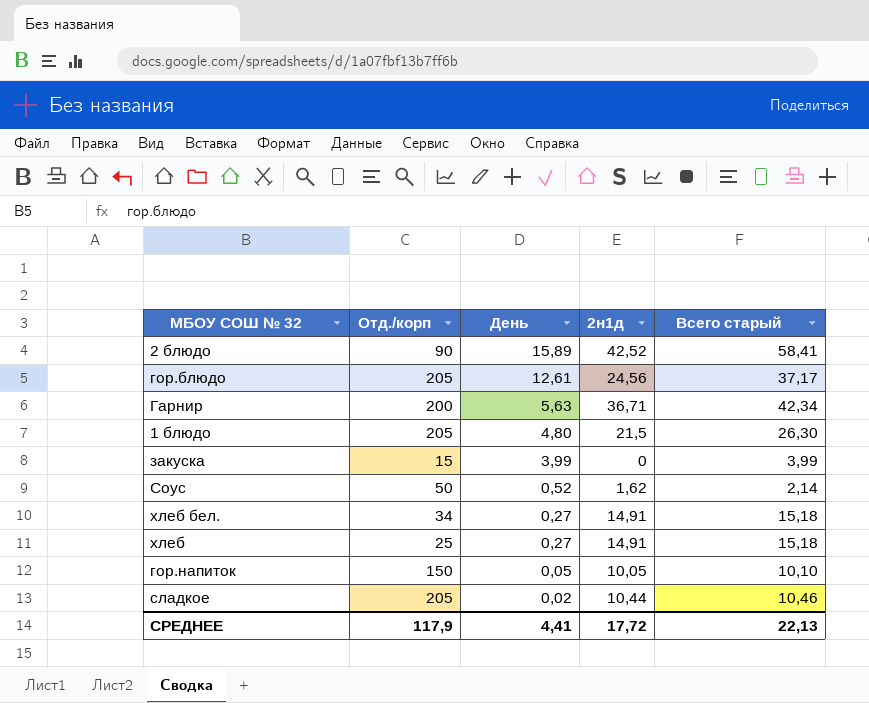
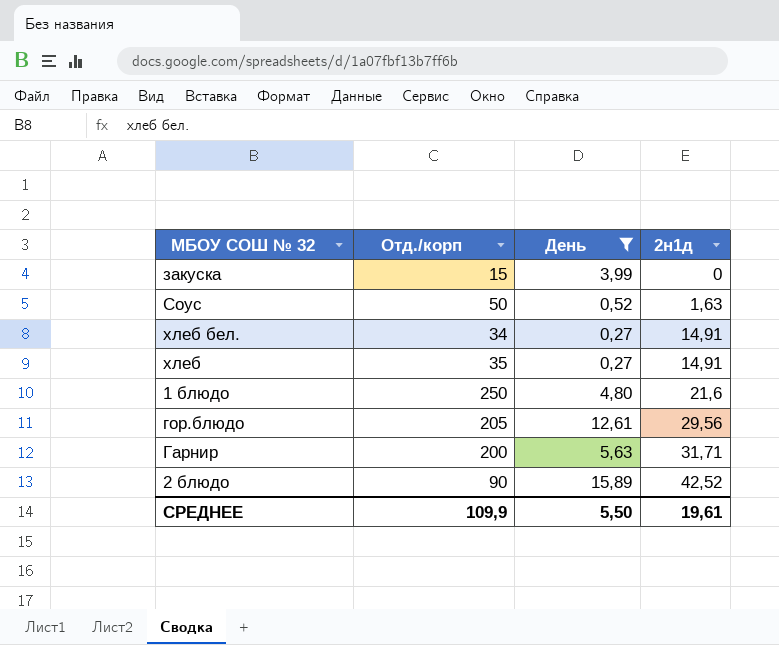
filter: none -> День >= 0,27
row order: День descending -> 2н1д ascending
column Всего старый | formula: [День] + [2н1д] -> none
Соус | 2н1д: 1,62 -> 1,63
хлеб | Отд./корп: 25 -> 35
1 блюдо | Отд./корп: 205 -> 250
1 блюдо | 2н1д: 21,5 -> 21,6
гор.блюдо | 2н1д: 24,56 -> 29,56
Гарнир | 2н1д: 36,71 -> 31,71
СРЕДНЕЕ | Отд./корп: 117,9 -> 109,9
СРЕДНЕЕ | День: 4,41 -> 5,50
СРЕДНЕЕ | 2н1д: 17,72 -> 19,61

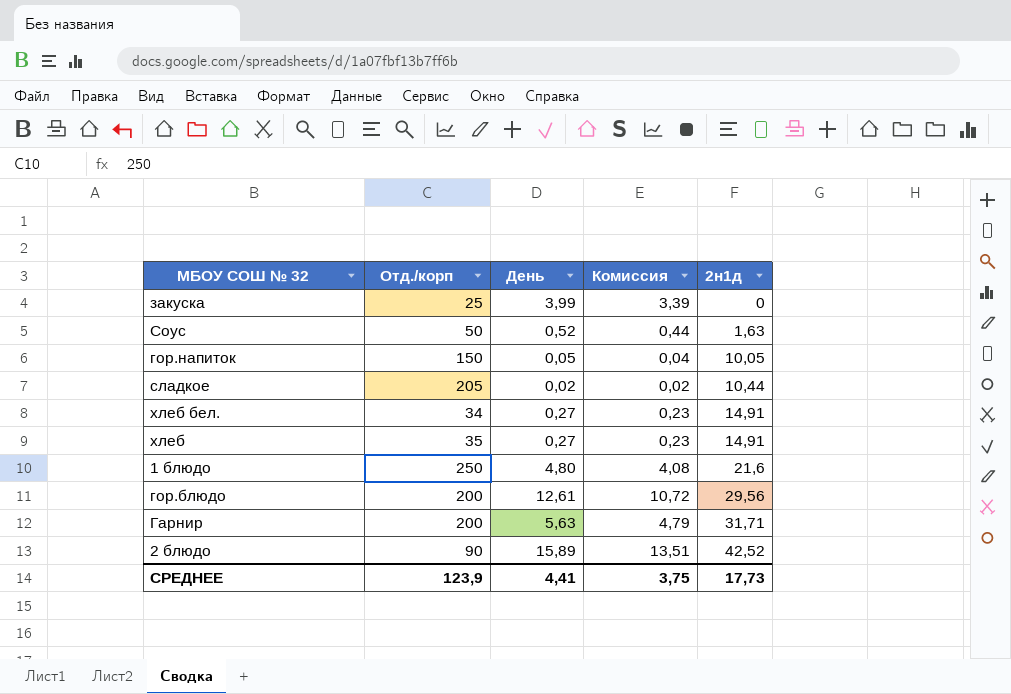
filter: День >= 0,27 -> none
column Комиссия | formula: none -> [День] * 0,85
закуска | Отд./корп: 15 -> 25
гор.блюдо | Отд./корп: 205 -> 200
СРЕДНЕЕ | Отд./корп: 109,9 -> 123,9
СРЕДНЕЕ | День: 5,50 -> 4,41
СРЕДНЕЕ | 2н1д: 19,61 -> 17,73

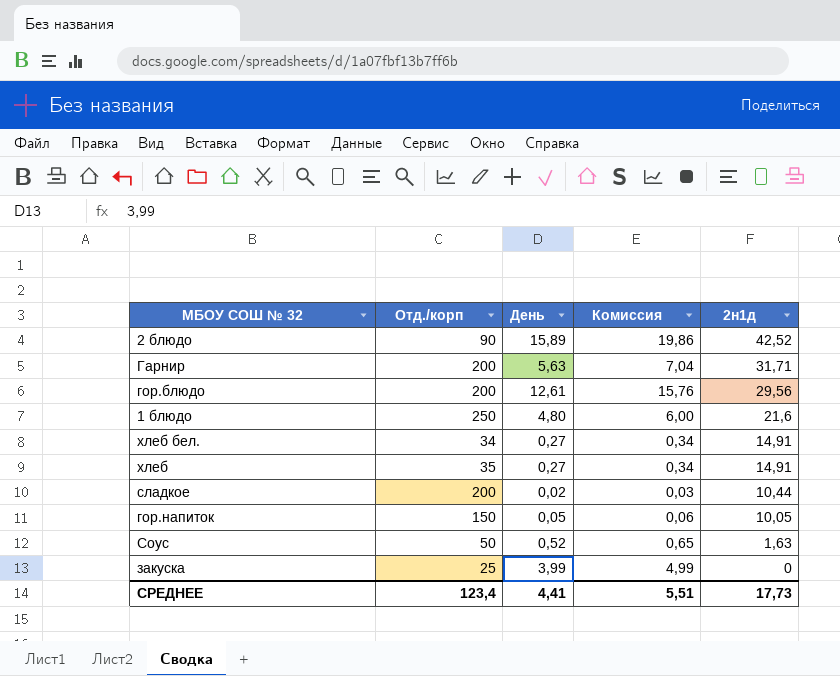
row order: 2н1д ascending -> 2н1д descending
column Комиссия | formula: [День] * 0,85 -> [День] * 1,25
сладкое | Отд./корп: 205 -> 200
СРЕДНЕЕ | Отд./корп: 123,9 -> 123,4
СРЕДНЕЕ | Комиссия: 3,75 -> 5,51

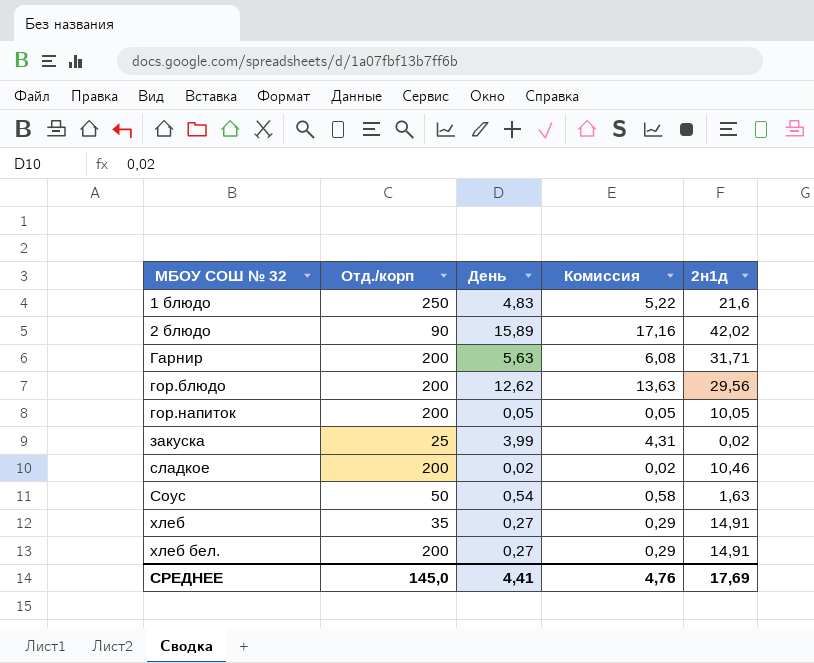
row order: 2н1д descending -> МБОУ СОШ № 32 ascending
column Комиссия | formula: [День] * 1,25 -> [День] * 1,08
1 блюдо | День: 4,80 -> 4,83
2 блюдо | 2н1д: 42,52 -> 42,02
гор.блюдо | День: 12,61 -> 12,62
гор.напиток | Отд./корп: 150 -> 200
закуска | 2н1д: 0 -> 0,02
сладкое | 2н1д: 10,44 -> 10,46
Соус | День: 0,52 -> 0,54
хлеб бел. | Отд./корп: 34 -> 200
СРЕДНЕЕ | Отд./корп: 123,4 -> 145,0
СРЕДНЕЕ | Комиссия: 5,51 -> 4,76
СРЕДНЕЕ | 2н1д: 17,73 -> 17,69

